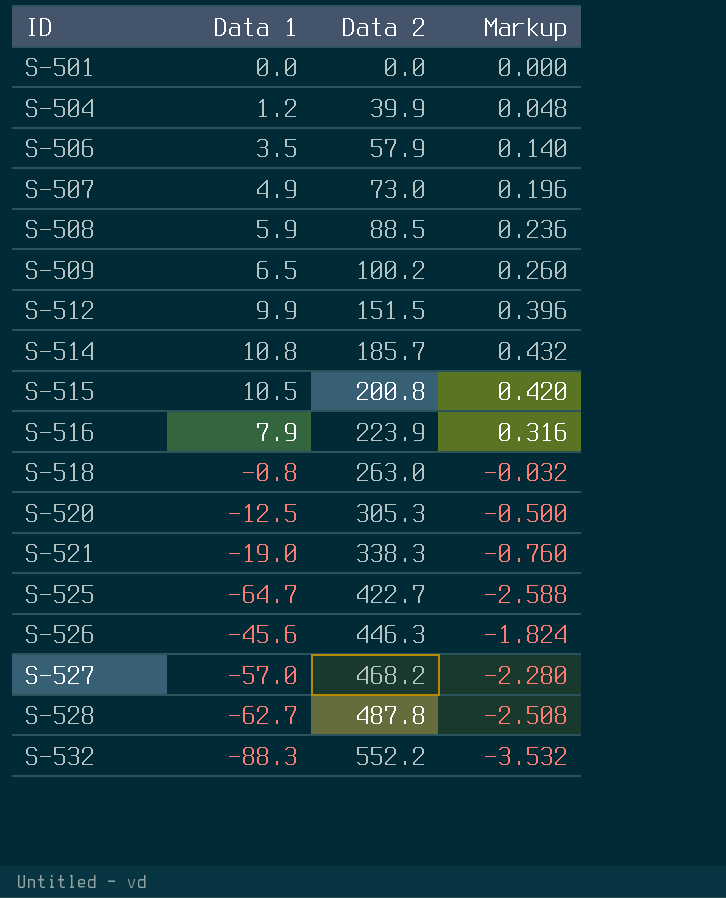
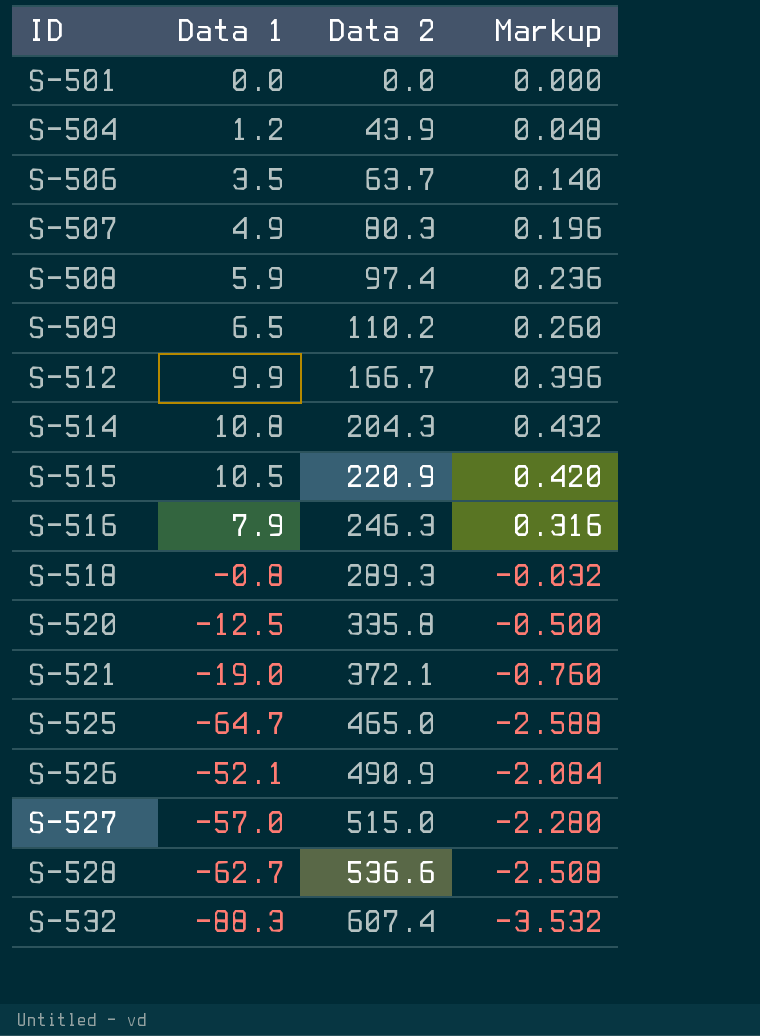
S-504 | Data 2: 39.9 -> 43.9
S-506 | Data 2: 57.9 -> 63.7
S-507 | Data 2: 73.0 -> 80.3
S-508 | Data 2: 88.5 -> 97.4
S-509 | Data 2: 100.2 -> 110.2
S-512 | Data 2: 151.5 -> 166.7
S-514 | Data 2: 185.7 -> 204.3
S-515 | Data 2: 200.8 -> 220.9
S-516 | Data 2: 223.9 -> 246.3
S-518 | Data 2: 263.0 -> 289.3
S-520 | Data 2: 305.3 -> 335.8
S-521 | Data 2: 338.3 -> 372.1
S-525 | Data 2: 422.7 -> 465.0
S-526 | Data 1: -45.6 -> -52.1
S-526 | Data 2: 446.3 -> 490.9
S-526 | Markup: -1.824 -> -2.084
S-527 | Data 2: 468.2 -> 515.0
S-528 | Data 2: 487.8 -> 536.6
S-532 | Data 2: 552.2 -> 607.4

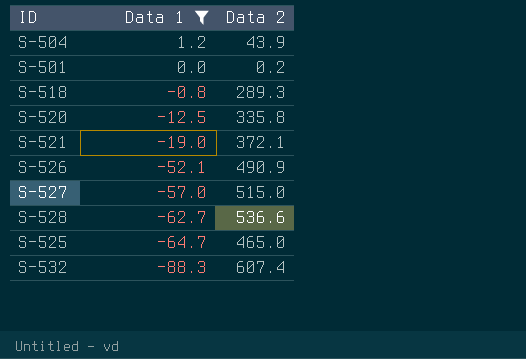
filter: none -> Data 1 <= 1.2
row order: ID ascending -> Data 1 descending
column Markup | formula: [Data 1] * 0.04 -> none
S-501 | Data 2: 0.0 -> 0.2

